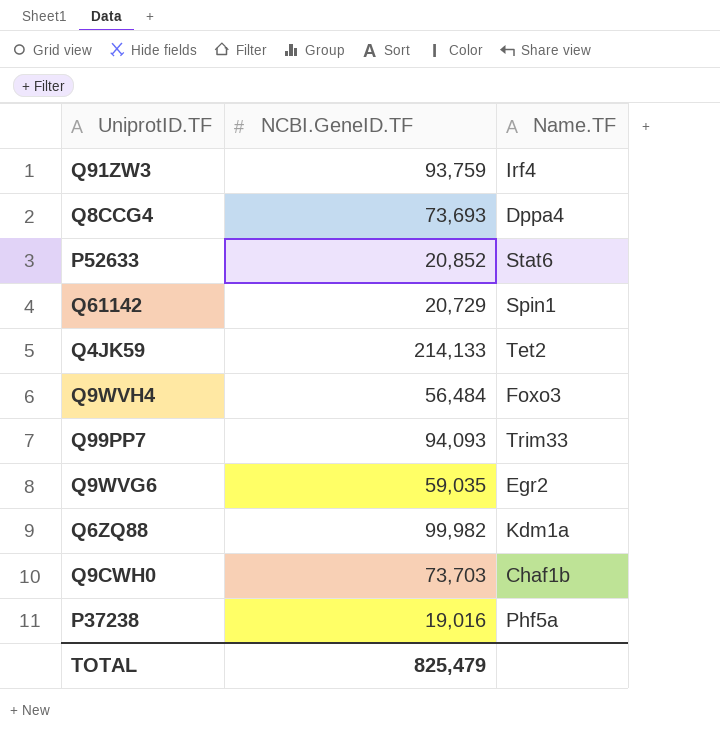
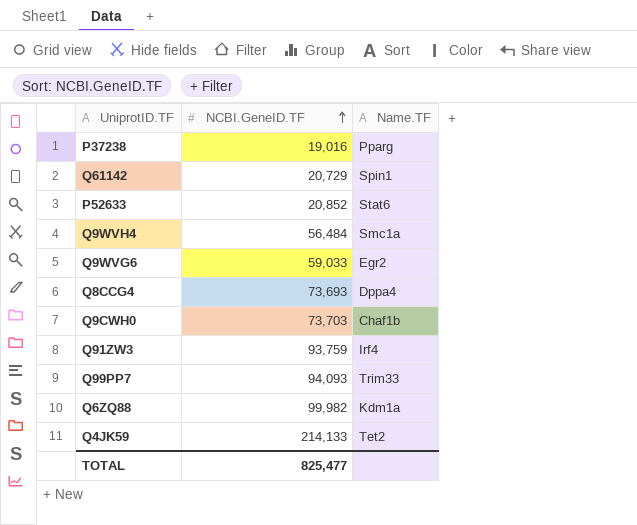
row order: none -> NCBI.GeneID.TF ascending
P37238 | Name.TF: Phf5a -> Pparg
Q9WVH4 | Name.TF: Foxo3 -> Smc1a
Q9WVG6 | NCBI.GeneID.TF: 59,035 -> 59,033
TOTAL | NCBI.GeneID.TF: 825,479 -> 825,477

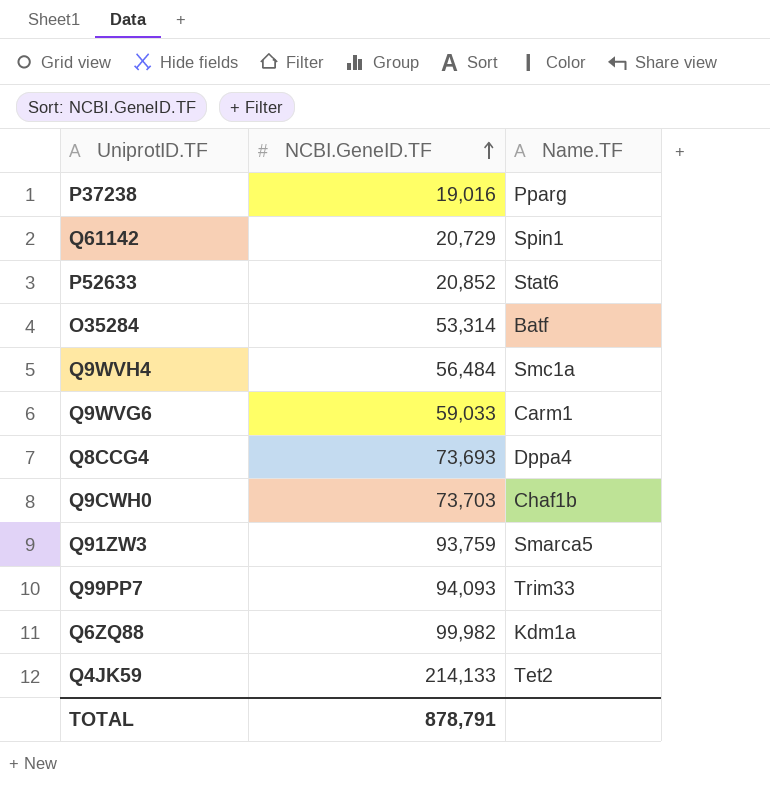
row O35284: none -> 53,314 | Batf
Q9WVG6 | Name.TF: Egr2 -> Carm1
Q91ZW3 | Name.TF: Irf4 -> Smarca5
TOTAL | NCBI.GeneID.TF: 825,477 -> 878,791

